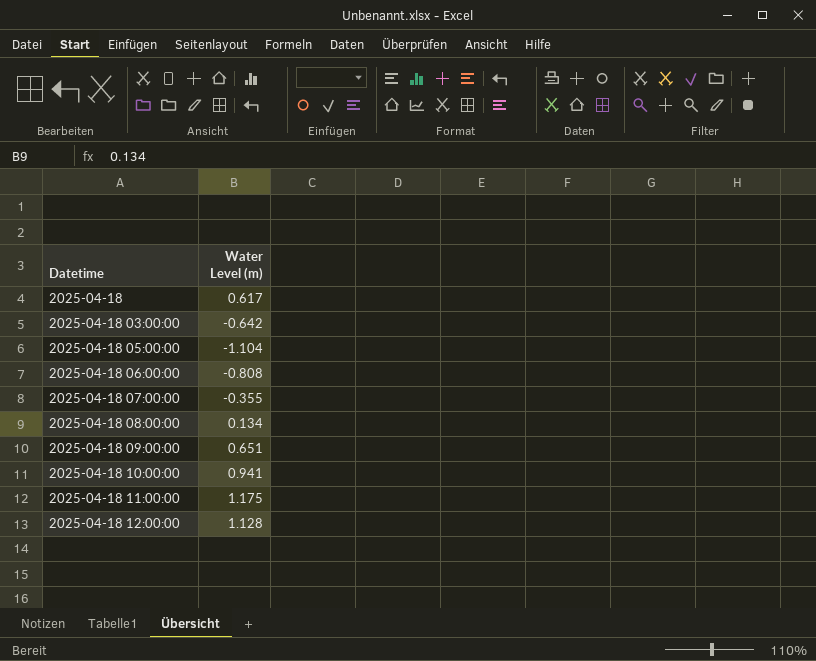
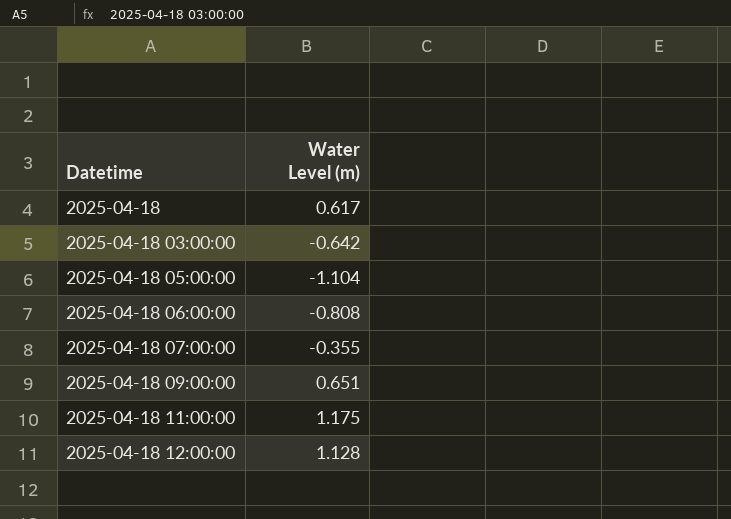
row 2025-04-18 08:00:00: 0.134 -> none
row 2025-04-18 10:00:00: 0.941 -> none

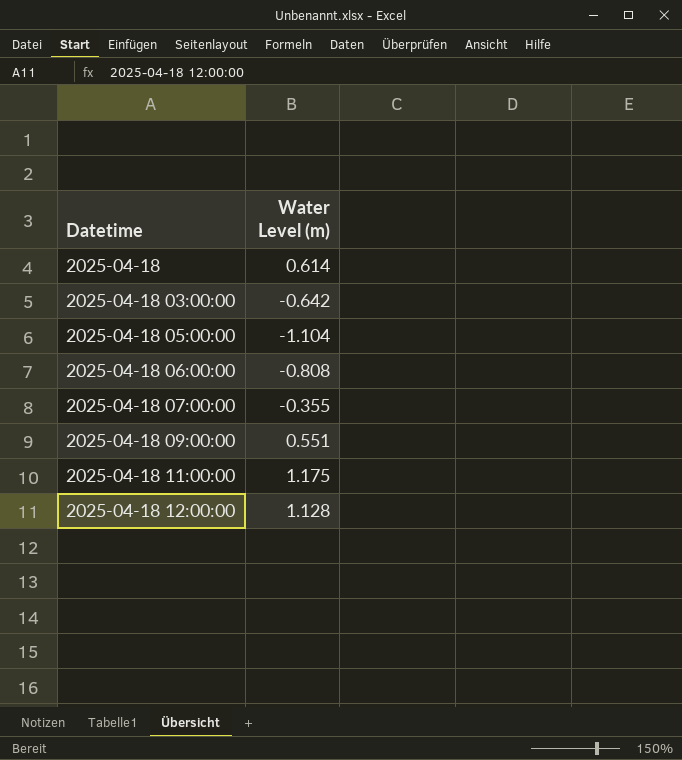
2025-04-18 | Water Level (m): 0.617 -> 0.614
2025-04-18 09:00:00 | Water Level (m): 0.651 -> 0.551

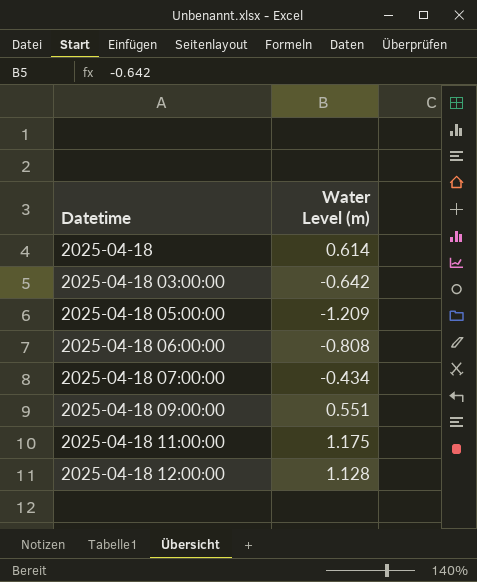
2025-04-18 05:00:00 | Water Level (m): -1.104 -> -1.209
2025-04-18 07:00:00 | Water Level (m): -0.355 -> -0.434

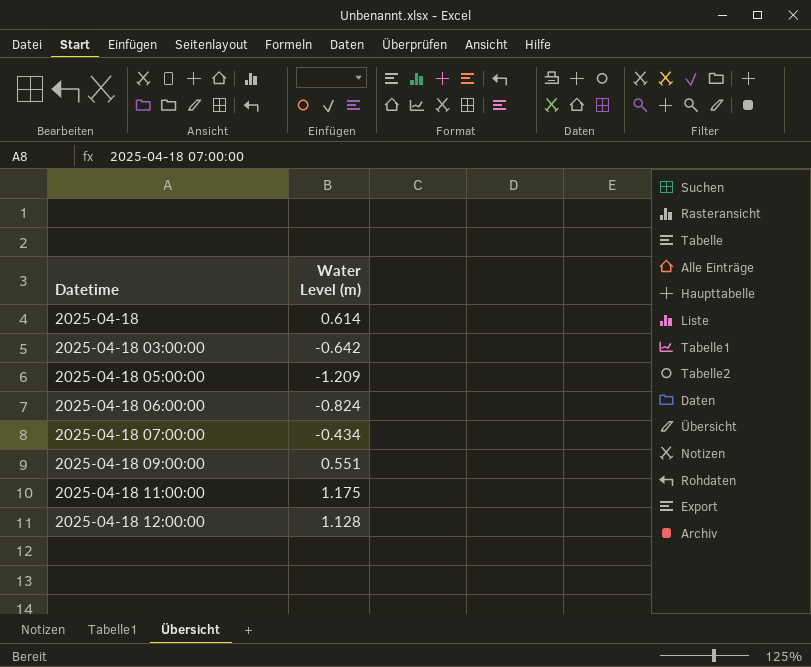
2025-04-18 06:00:00 | Water Level (m): -0.808 -> -0.824

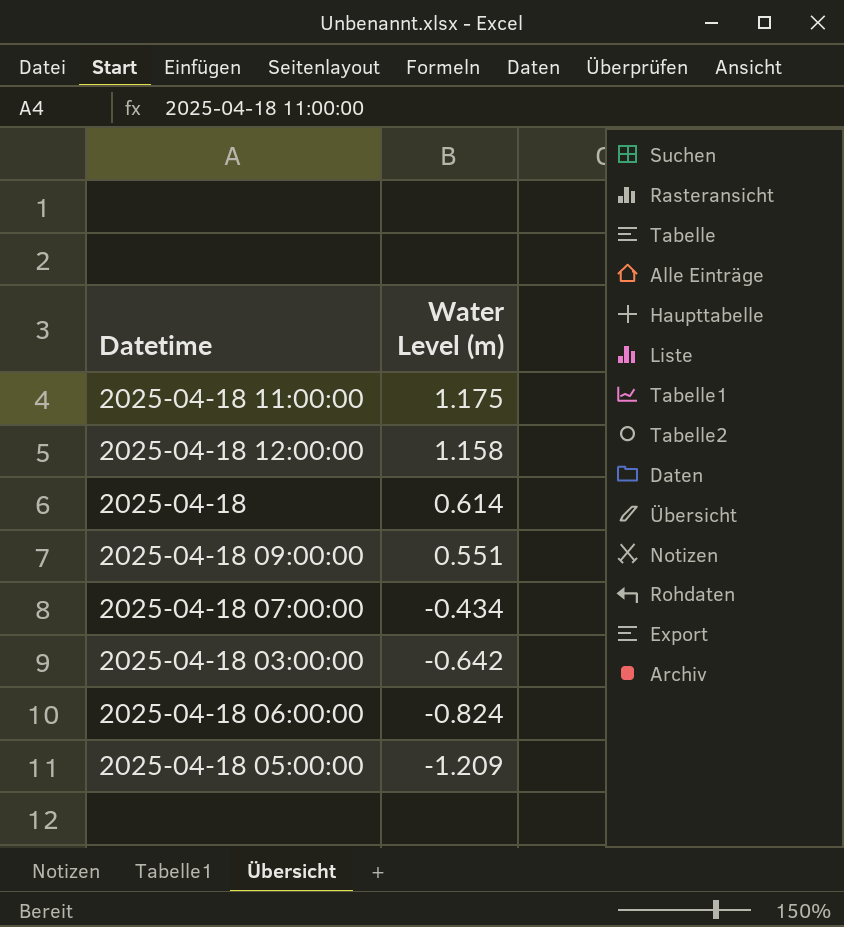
row order: Datetime ascending -> Water Level (m) descending
2025-04-18 12:00:00 | Water Level (m): 1.128 -> 1.158

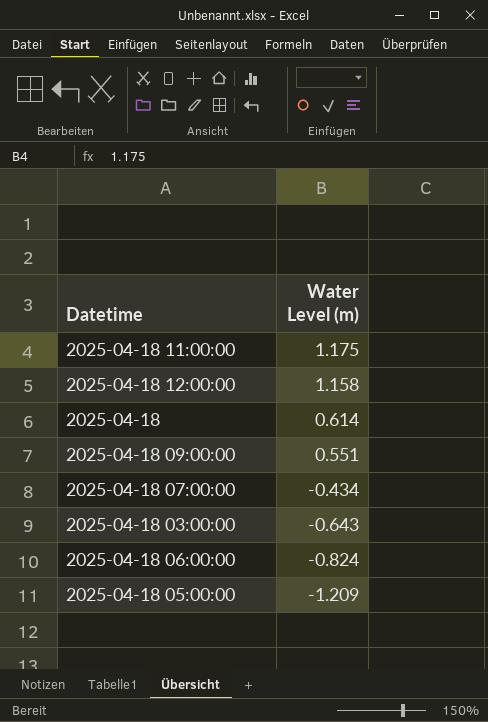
2025-04-18 03:00:00 | Water Level (m): -0.642 -> -0.643

